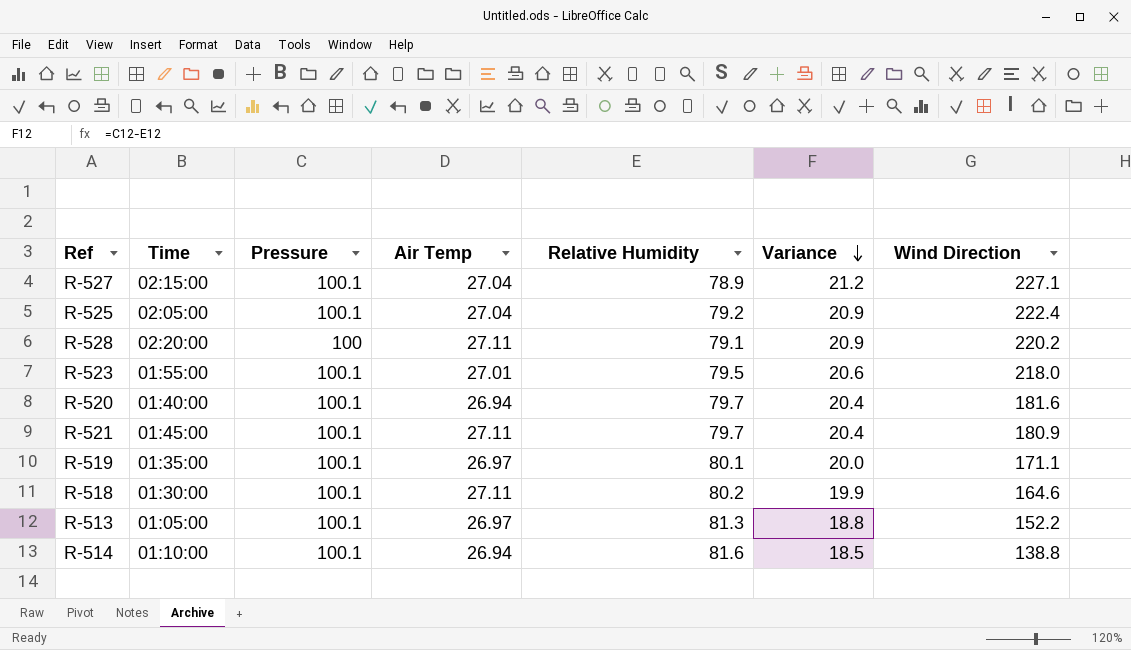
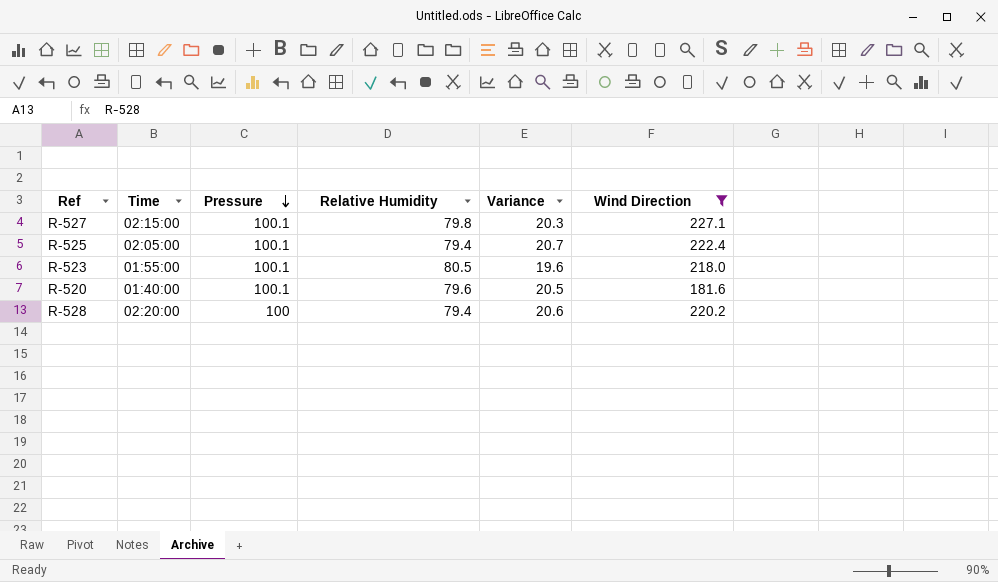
filter: none -> Wind Direction >= 181.6
row order: Variance descending -> Pressure descending
column Air Temp | position: 4 -> none
R-527 | Relative Humidity: 78.9 -> 79.8
R-527 | Variance: 21.2 -> 20.3
R-525 | Relative Humidity: 79.2 -> 79.4
R-525 | Variance: 20.9 -> 20.7
R-523 | Relative Humidity: 79.5 -> 80.5
R-523 | Variance: 20.6 -> 19.6
R-520 | Relative Humidity: 79.7 -> 79.6
R-520 | Variance: 20.4 -> 20.5
R-528 | Relative Humidity: 79.1 -> 79.4
R-528 | Variance: 20.9 -> 20.6

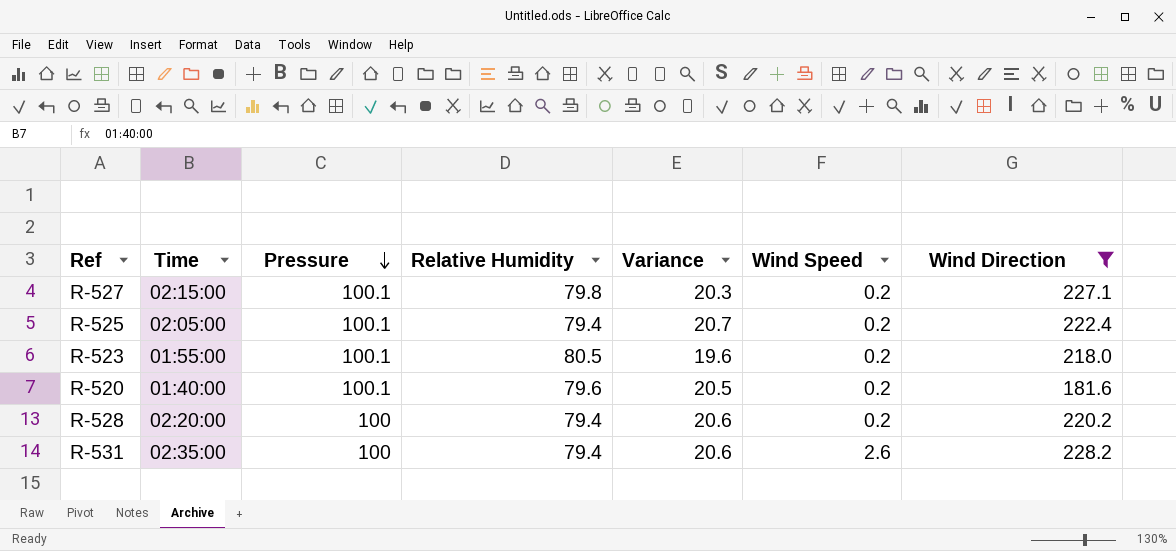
column Wind Speed | position: none -> 6
row R-531: none -> 02:35:00 | 100 | 79.4 | 20.6 | 2.6 | 228.2

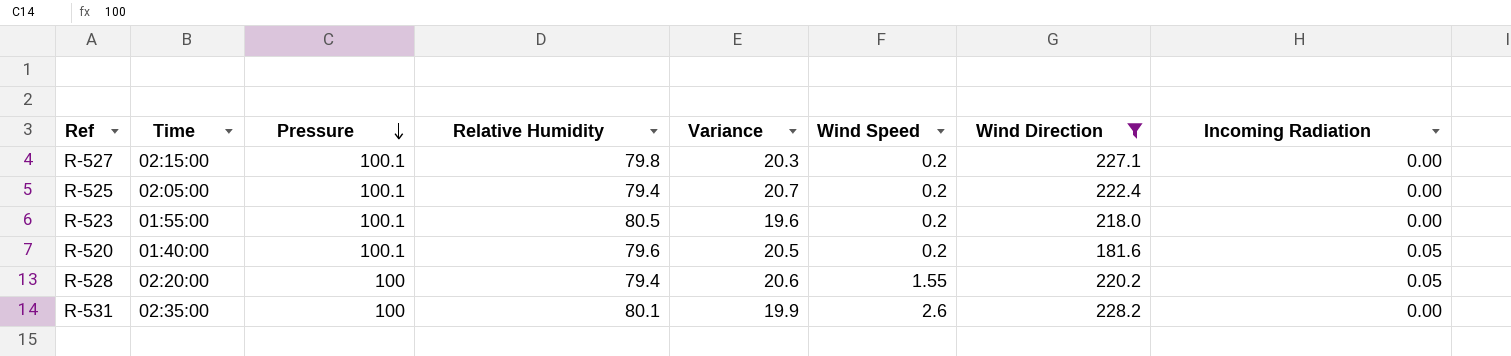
column Incoming Radiation | position: none -> 8
R-528 | Wind Speed: 0.2 -> 1.55
R-531 | Relative Humidity: 79.4 -> 80.1
R-531 | Variance: 20.6 -> 19.9

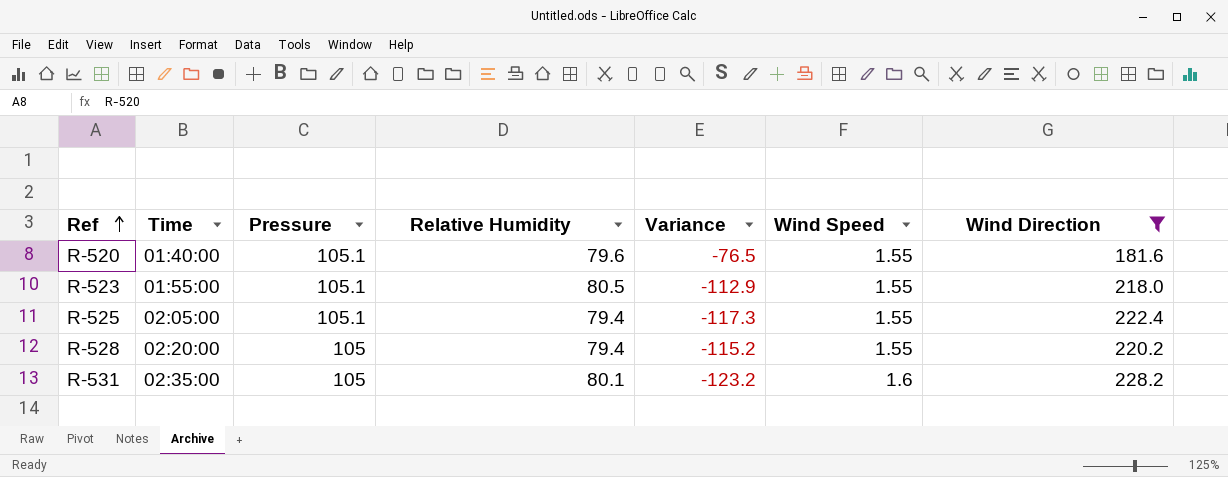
row order: Pressure descending -> Ref ascending
column Incoming Radiation | position: 8 -> none
column Variance | formula: [Pressure] - [Relative Humidity] -> [Pressure] - [Wind Direction]
row R-527: 02:15:00 | 100.1 | 79.8 | 20.3 | 0.2 | 227.1 | 0.00 -> none
R-520 | Pressure: 100.1 -> 105.1
R-520 | Wind Speed: 0.2 -> 1.55
R-523 | Pressure: 100.1 -> 105.1
R-523 | Wind Speed: 0.2 -> 1.55
R-525 | Pressure: 100.1 -> 105.1
R-525 | Wind Speed: 0.2 -> 1.55
R-528 | Pressure: 100 -> 105
R-531 | Pressure: 100 -> 105
R-531 | Wind Speed: 2.6 -> 1.6

